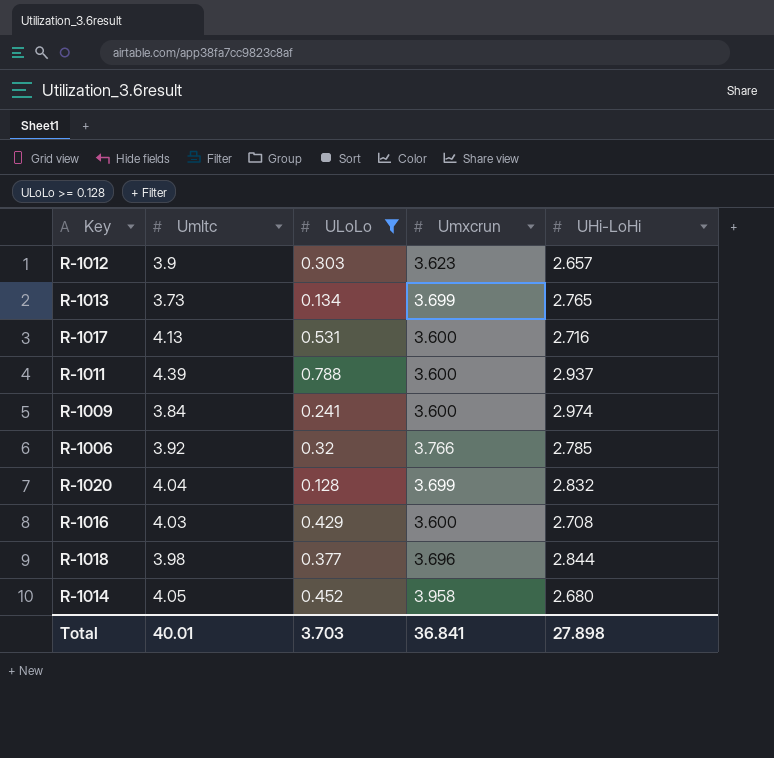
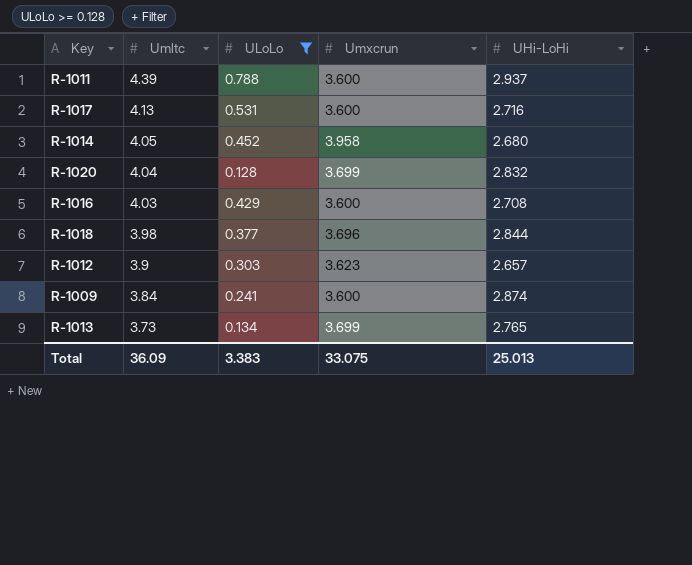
row order: none -> Umltc descending
row R-1006: 3.92 | 0.32 | 3.766 | 2.785 -> none
R-1009 | UHi-LoHi: 2.974 -> 2.874
Total | Umltc: 40.01 -> 36.09
Total | ULoLo: 3.703 -> 3.383
Total | Umxcrun: 36.841 -> 33.075
Total | UHi-LoHi: 27.898 -> 25.013

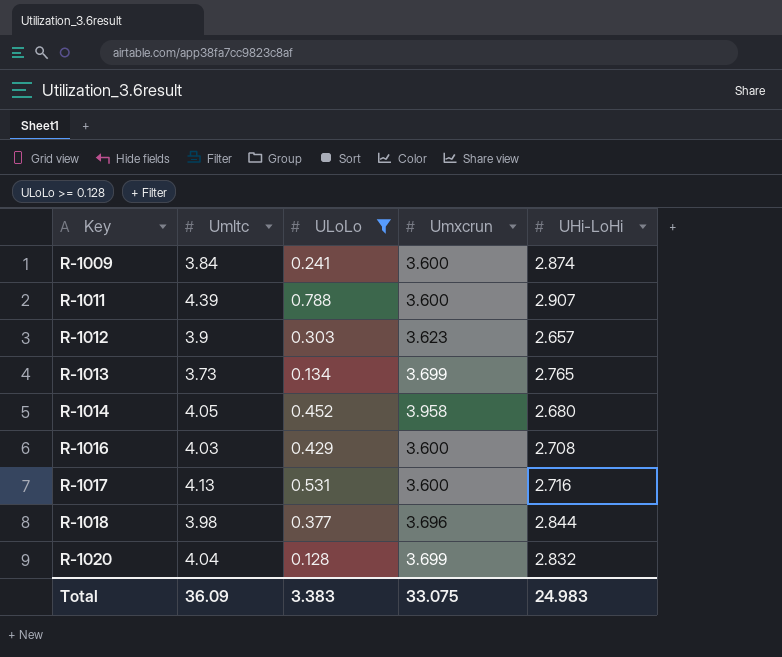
row order: Umltc descending -> Key ascending
R-1011 | UHi-LoHi: 2.937 -> 2.907
Total | UHi-LoHi: 25.013 -> 24.983

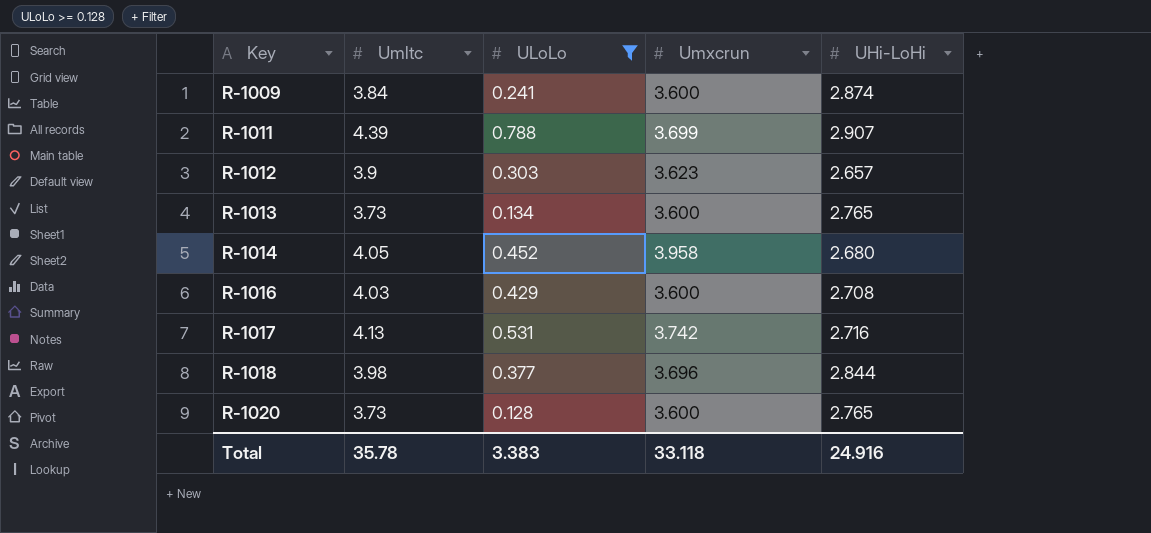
R-1011 | Umxcrun: 3.600 -> 3.699
R-1013 | Umxcrun: 3.699 -> 3.600
R-1017 | Umxcrun: 3.600 -> 3.742
R-1020 | Umltc: 4.04 -> 3.73
R-1020 | Umxcrun: 3.699 -> 3.600
R-1020 | UHi-LoHi: 2.832 -> 2.765
Total | Umltc: 36.09 -> 35.78
Total | Umxcrun: 33.075 -> 33.118
Total | UHi-LoHi: 24.983 -> 24.916

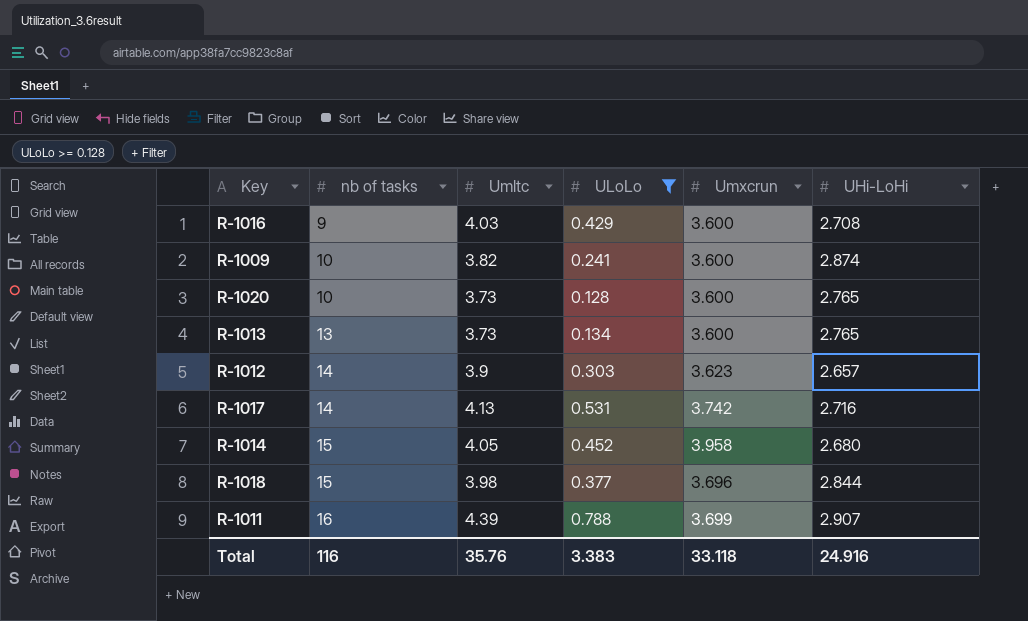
row order: Key ascending -> nb of tasks ascending
column nb of tasks | position: none -> 2
R-1009 | Umltc: 3.84 -> 3.82
Total | Umltc: 35.78 -> 35.76

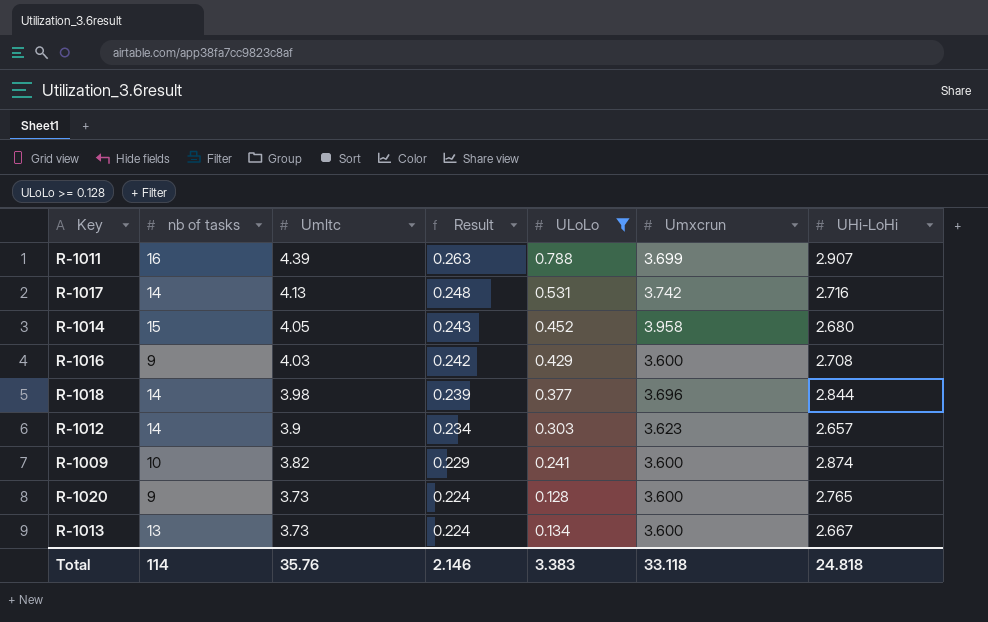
row order: nb of tasks ascending -> Umltc descending
column Result | formula: none -> [Umltc] * 0.06
R-1018 | nb of tasks: 15 -> 14
R-1020 | nb of tasks: 10 -> 9
R-1013 | UHi-LoHi: 2.765 -> 2.667
Total | nb of tasks: 116 -> 114
Total | UHi-LoHi: 24.916 -> 24.818

